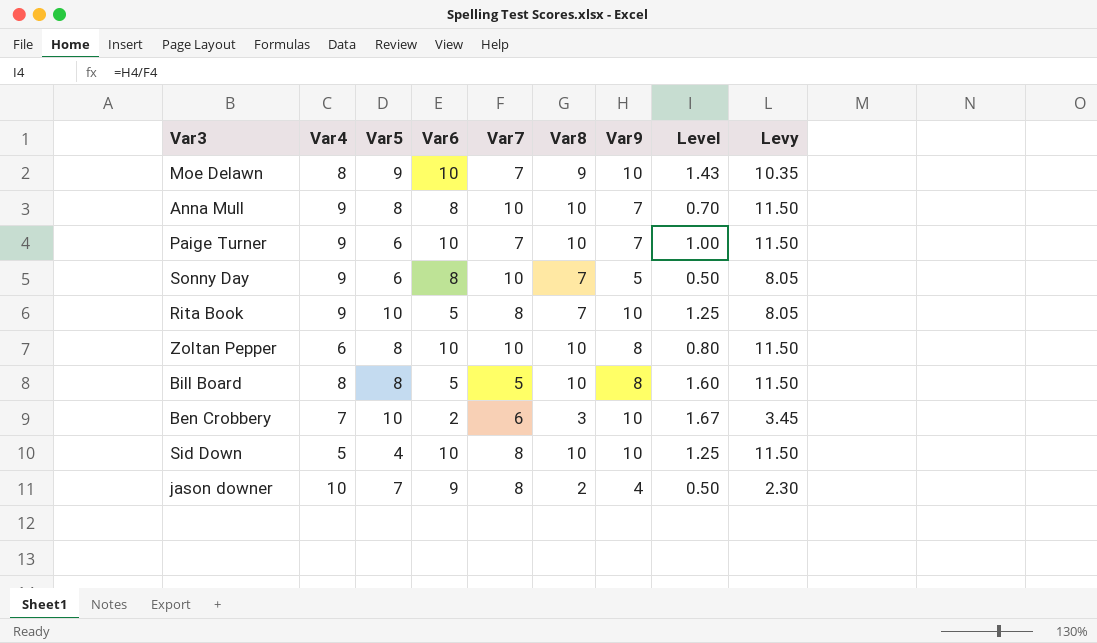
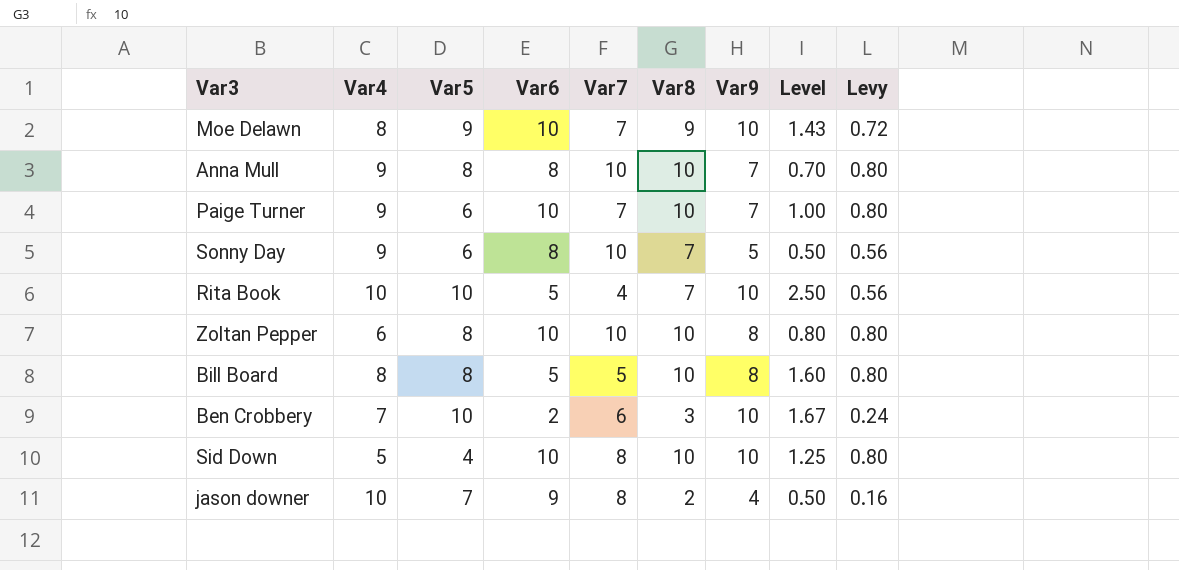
column Levy | formula: [Var8] * 1.15 -> [Var8] * 0.08
Rita Book | Var4: 9 -> 10
Rita Book | Var7: 8 -> 4
Rita Book | Level: 1.25 -> 2.50

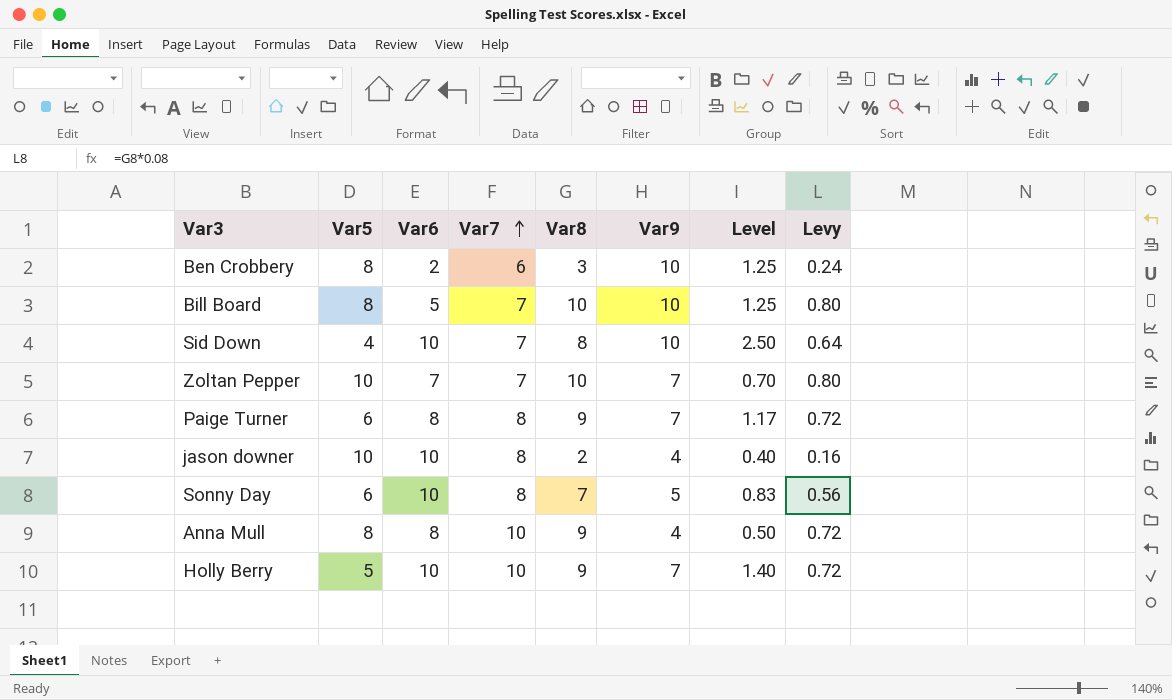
row order: none -> Var7 ascending
column Var4 | position: 2 -> none
column Level | formula: [Var9] / [Var7] -> [Var9] / [Var5]
row Moe Delawn: 8 | 9 | 10 | 7 | 9 | 10 | 1.43 | 0.72 -> none
row Rita Book: 10 | 10 | 5 | 4 | 7 | 10 | 2.50 | 0.56 -> none
Ben Crobbery | Var5: 10 -> 8
Bill Board | Var7: 5 -> 7
Bill Board | Var9: 8 -> 10
Sid Down | Var7: 8 -> 7
Sid Down | Var8: 10 -> 8
Sid Down | Levy: 0.80 -> 0.64
Zoltan Pepper | Var5: 8 -> 10
Zoltan Pepper | Var6: 10 -> 7
Zoltan Pepper | Var7: 10 -> 7
Zoltan Pepper | Var9: 8 -> 7
Paige Turner | Var6: 10 -> 8
Paige Turner | Var7: 7 -> 8
Paige Turner | Var8: 10 -> 9
Paige Turner | Levy: 0.80 -> 0.72
jason downer | Var5: 7 -> 10
jason downer | Var6: 9 -> 10
Sonny Day | Var6: 8 -> 10
Sonny Day | Var7: 10 -> 8
Anna Mull | Var8: 10 -> 9
Anna Mull | Var9: 7 -> 4
Anna Mull | Levy: 0.80 -> 0.72
row Holly Berry: none -> 5 | 10 | 10 | 9 | 7 | 1.40 | 0.72

